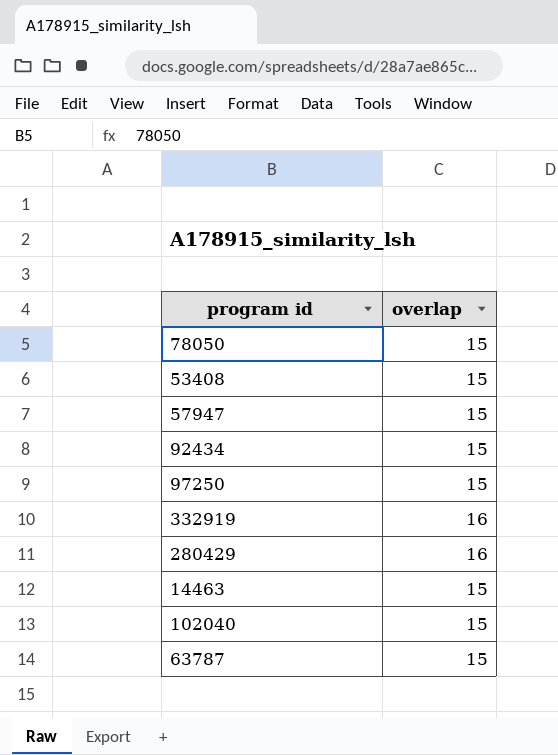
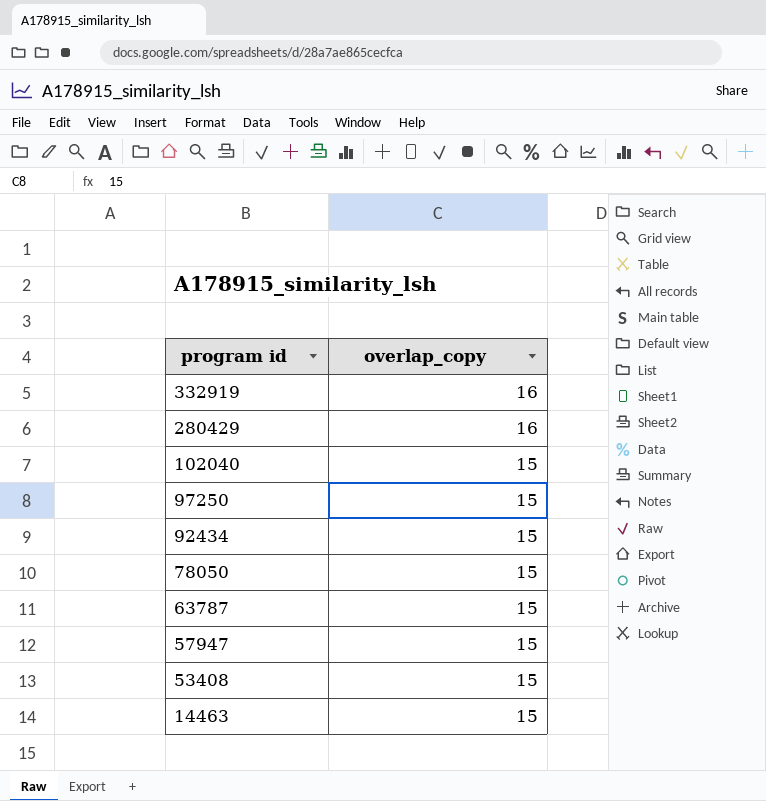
row order: none -> program id descending
column name: overlap -> overlap_copy

